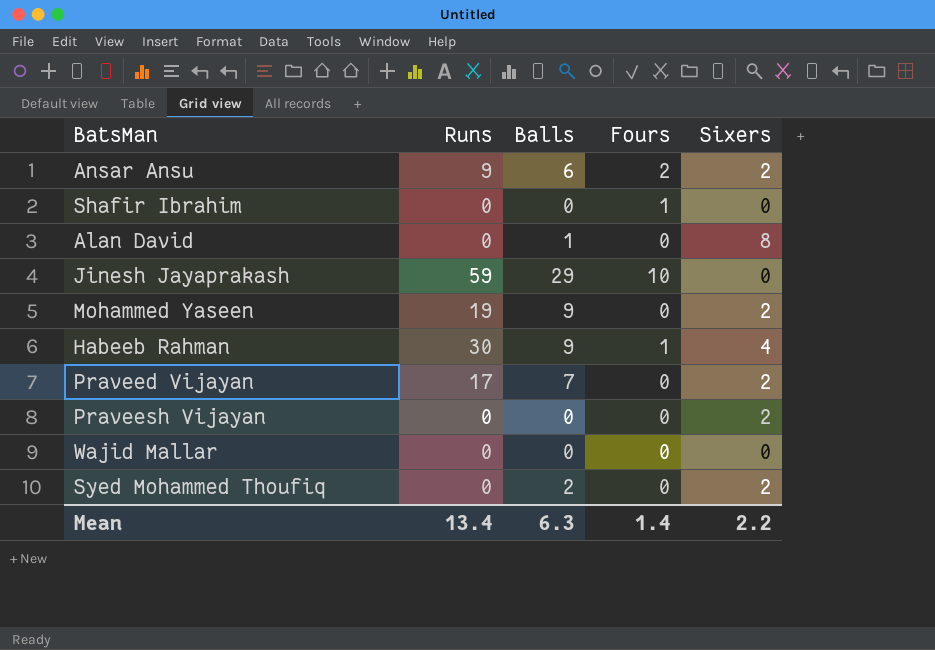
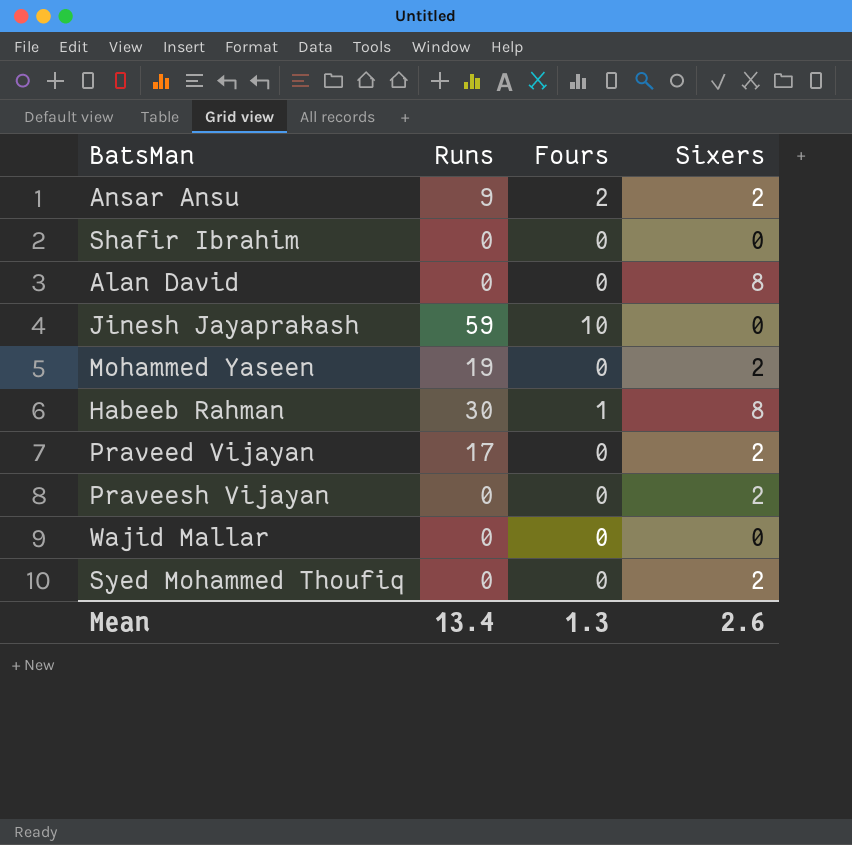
column Balls | position: 3 -> none
Shafir Ibrahim | Fours: 1 -> 0
Habeeb Rahman | Sixers: 4 -> 8
Mean | Fours: 1.4 -> 1.3
Mean | Sixers: 2.2 -> 2.6

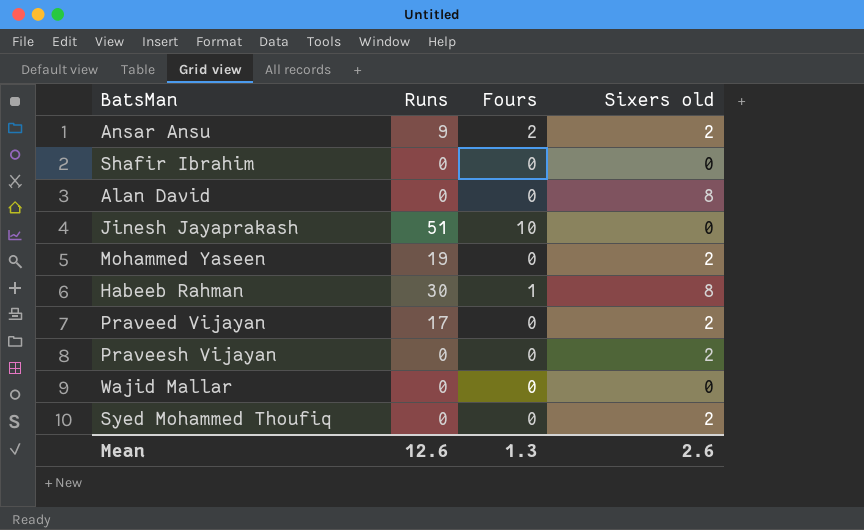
column name: Sixers -> Sixers old
Jinesh Jayaprakash | Runs: 59 -> 51
Mean | Runs: 13.4 -> 12.6

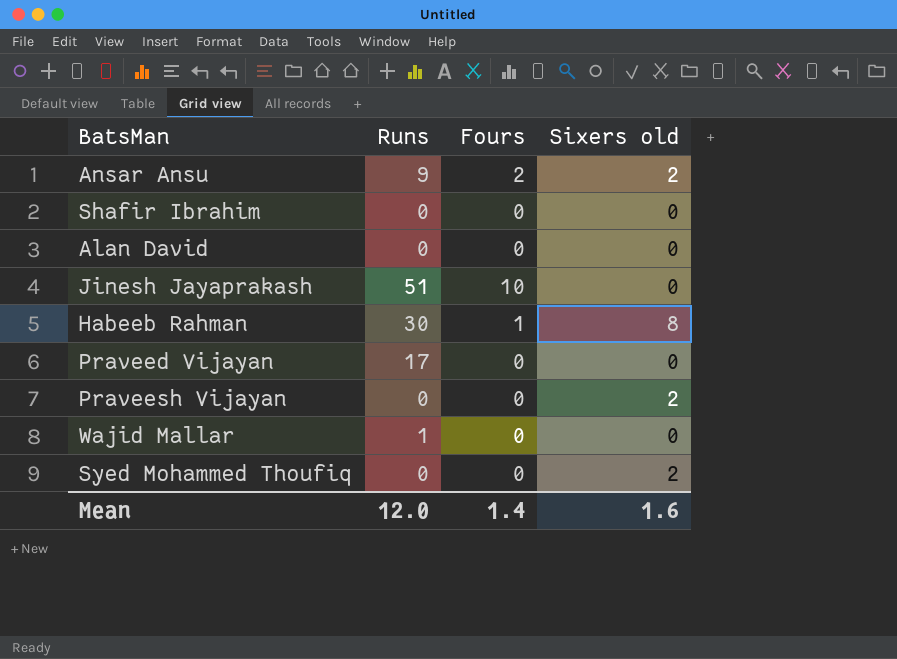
row Mohammed Yaseen: 19 | 0 | 2 -> none
Alan David | Sixers old: 8 -> 0
Praveed Vijayan | Sixers old: 2 -> 0
Wajid Mallar | Runs: 0 -> 1
Mean | Runs: 12.6 -> 12.0
Mean | Fours: 1.3 -> 1.4
Mean | Sixers old: 2.6 -> 1.6

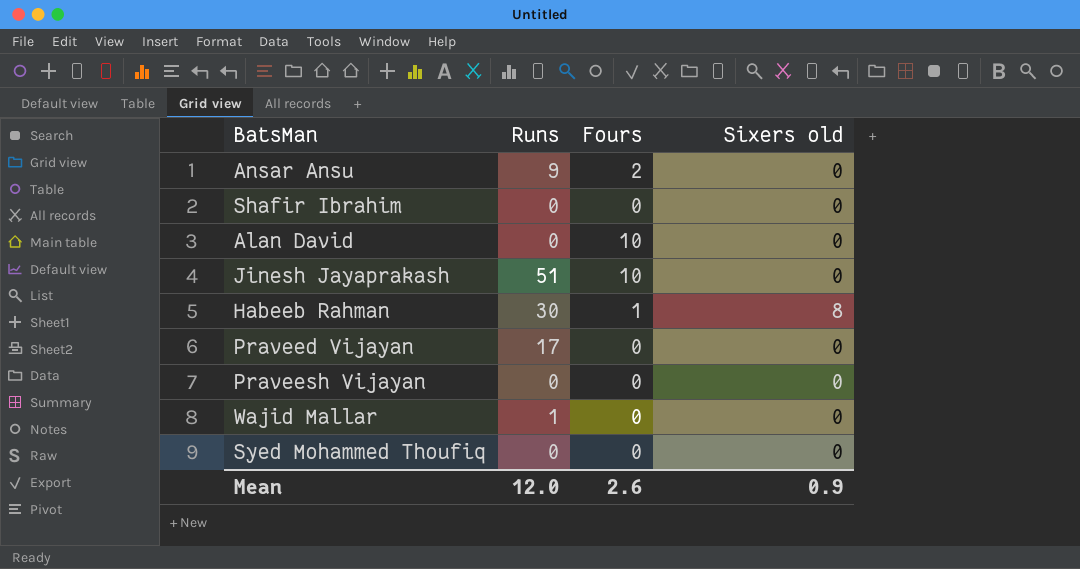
Ansar Ansu | Sixers old: 2 -> 0
Alan David | Fours: 0 -> 10
Praveesh Vijayan | Sixers old: 2 -> 0
Syed Mohammed Thoufiq | Sixers old: 2 -> 0
Mean | Fours: 1.4 -> 2.6
Mean | Sixers old: 1.6 -> 0.9

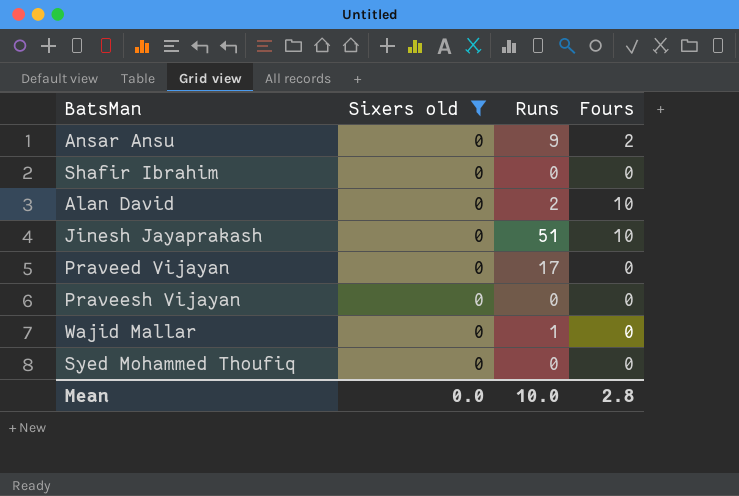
filter: none -> Sixers old = 0
column Sixers old | position: 4 -> 2
Alan David | Runs: 0 -> 2
Mean | Sixers old: 0.9 -> 0.0
Mean | Runs: 12.0 -> 10.0
Mean | Fours: 2.6 -> 2.8

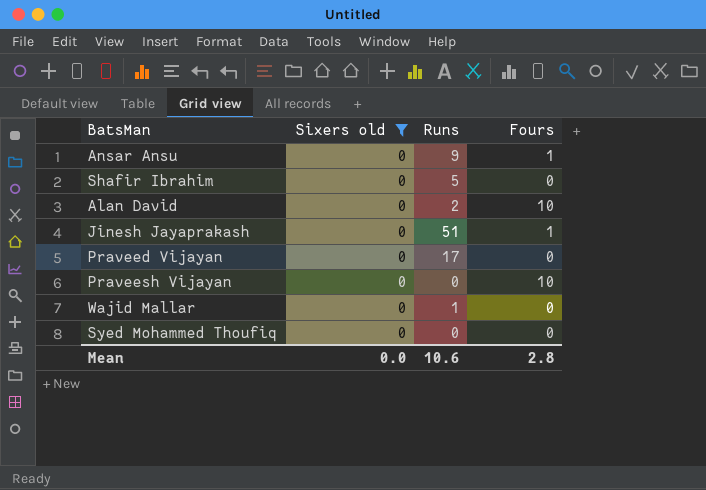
Ansar Ansu | Fours: 2 -> 1
Shafir Ibrahim | Runs: 0 -> 5
Jinesh Jayaprakash | Fours: 10 -> 1
Praveesh Vijayan | Fours: 0 -> 10
Mean | Runs: 10.0 -> 10.6

